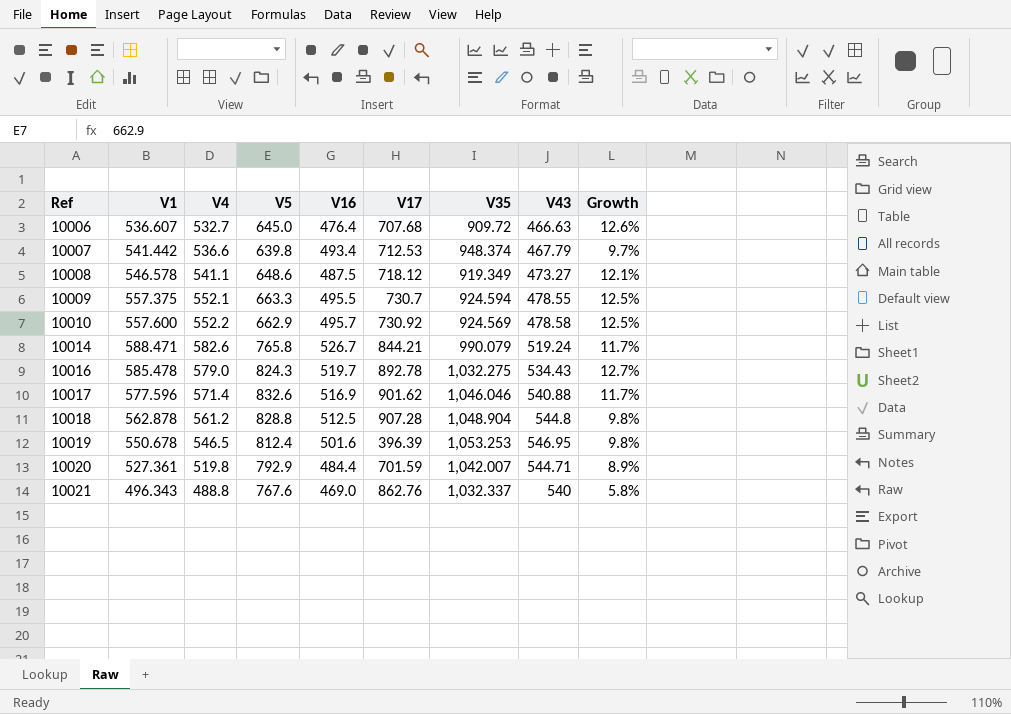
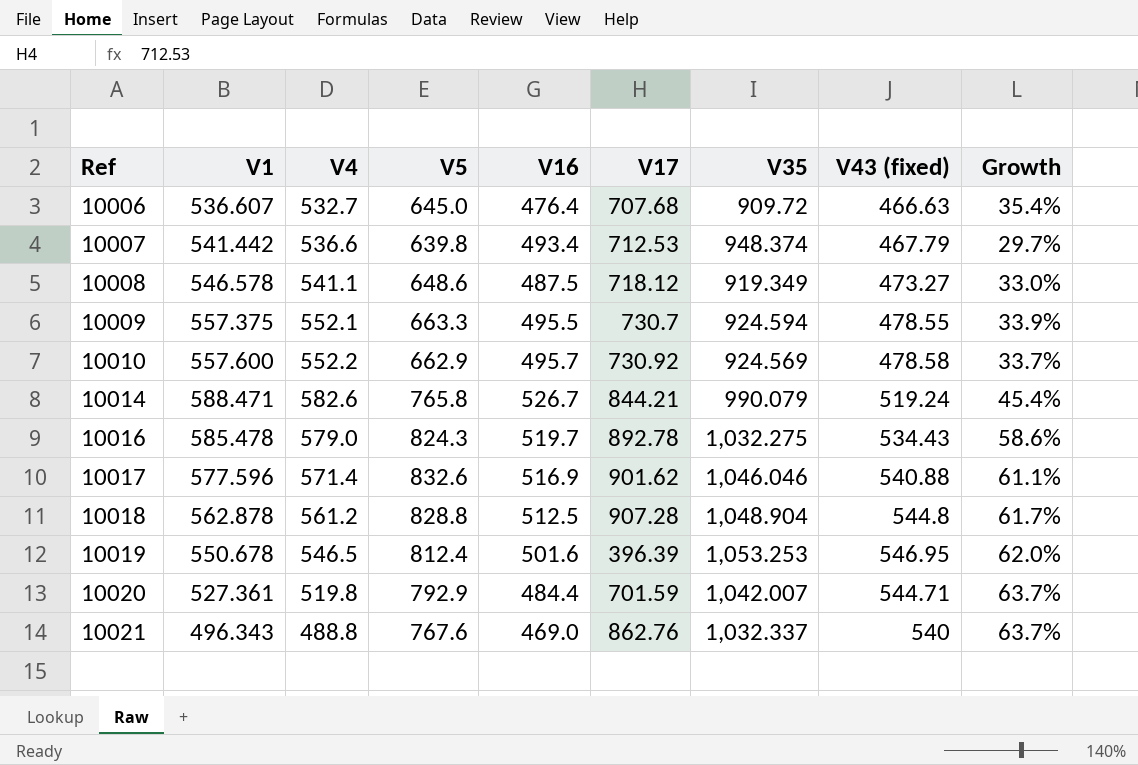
column name: V43 -> V43 (fixed)
column Growth | formula: ([V1] - [V16]) / [V16] -> ([V5] - [V16]) / [V16]

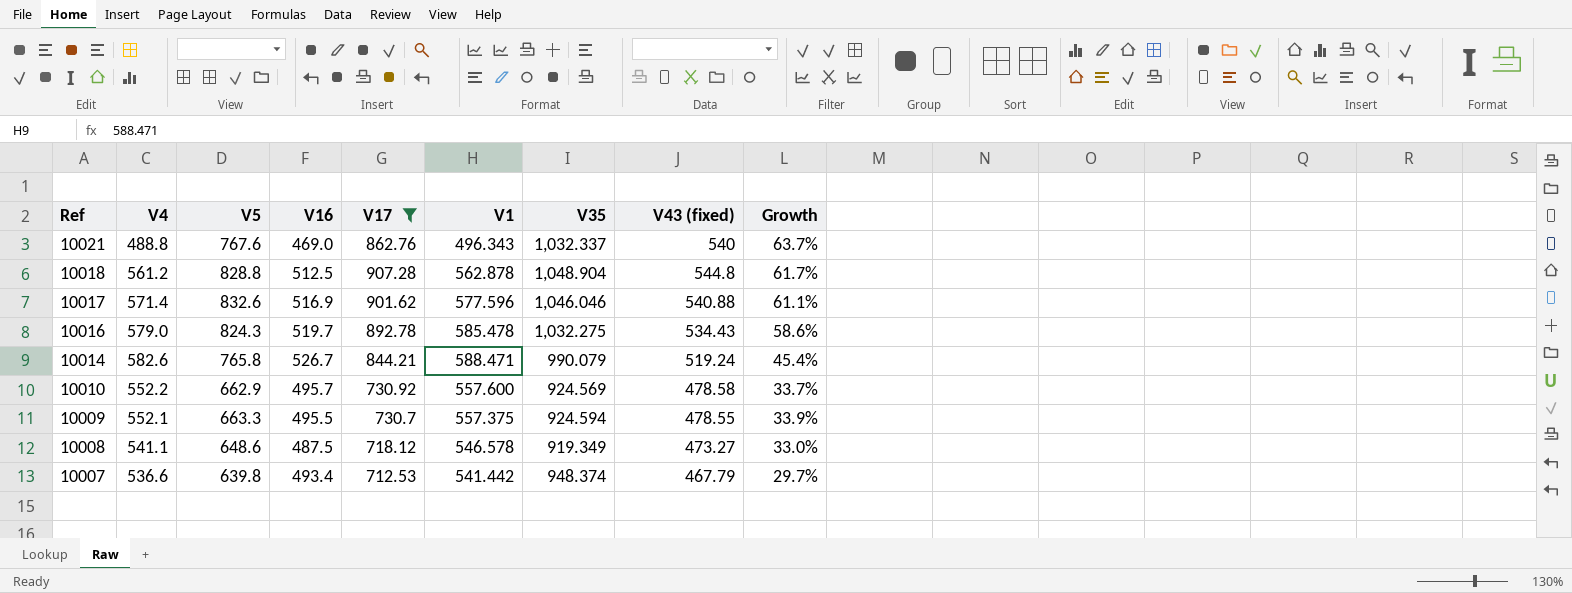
filter: none -> V17 >= 712.53
row order: Ref ascending -> Ref descending
column V1 | position: 2 -> 6

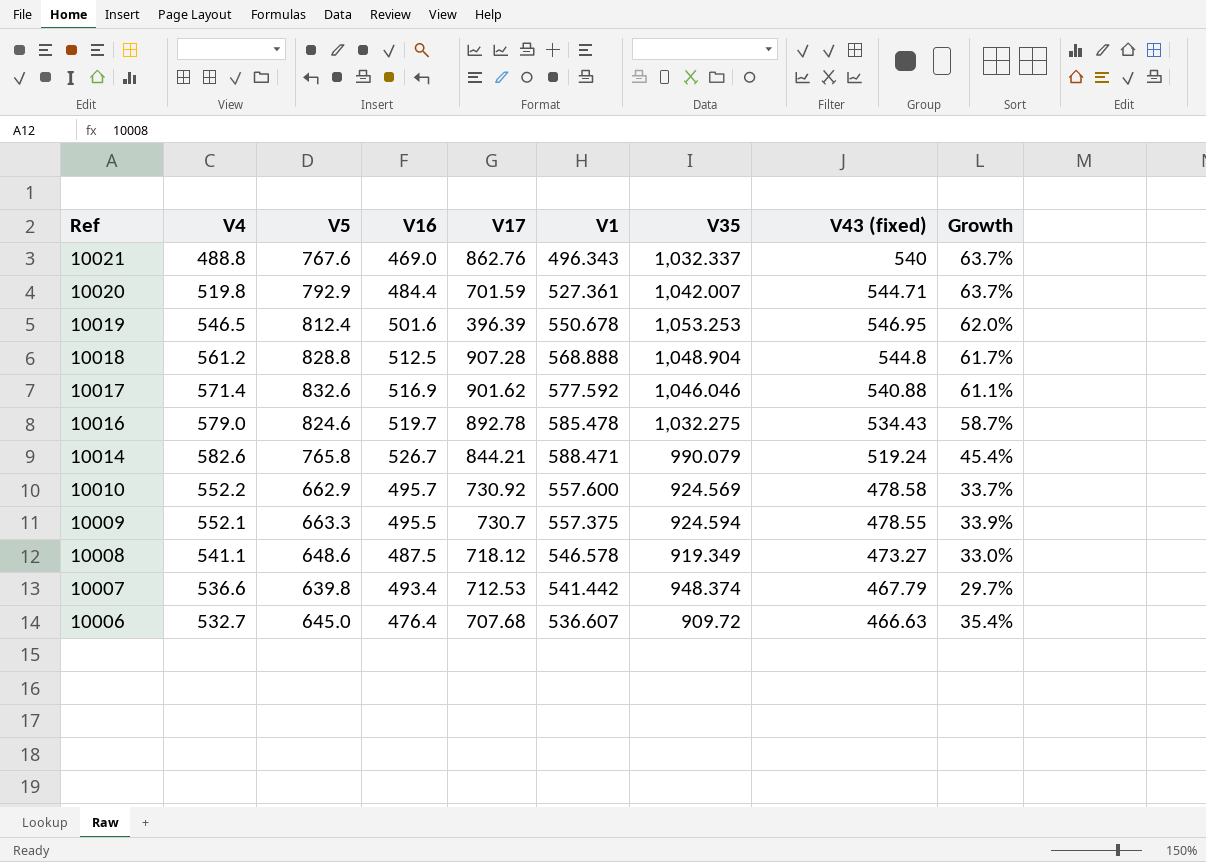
filter: V17 >= 712.53 -> none
10018 | V1: 562.878 -> 568.888
10017 | V1: 577.596 -> 577.592
10016 | V5: 824.3 -> 824.6
10016 | Growth: 58.6% -> 58.7%

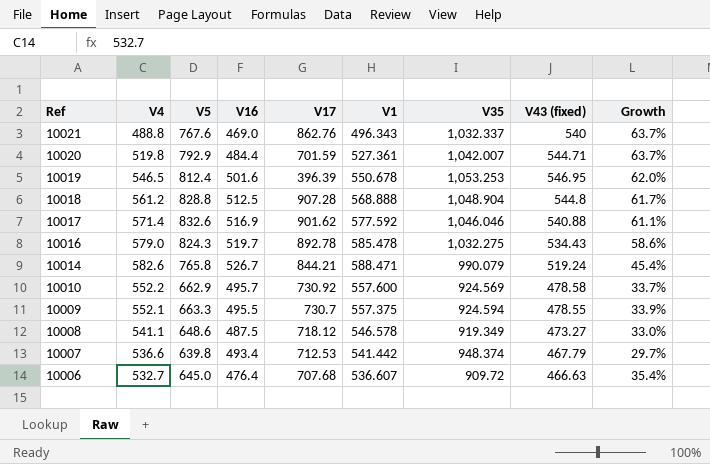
10016 | V5: 824.6 -> 824.3
10016 | Growth: 58.7% -> 58.6%

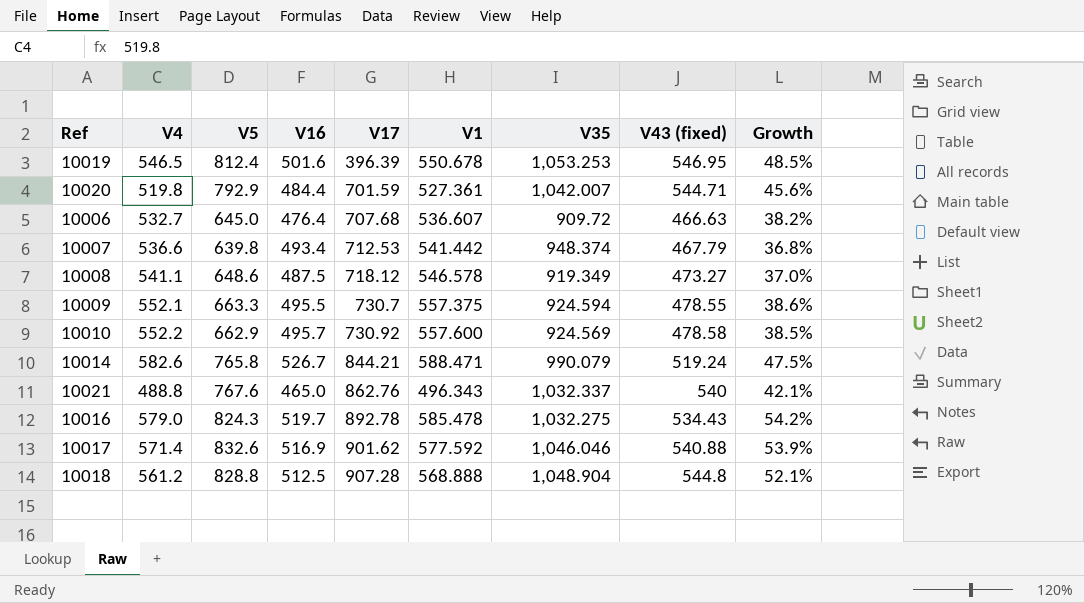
row order: Ref descending -> V17 ascending
column Growth | formula: ([V5] - [V16]) / [V16] -> ([V5] - [V43 (fixed)]) / [V43 (fixed)]
10021 | V16: 469.0 -> 465.0

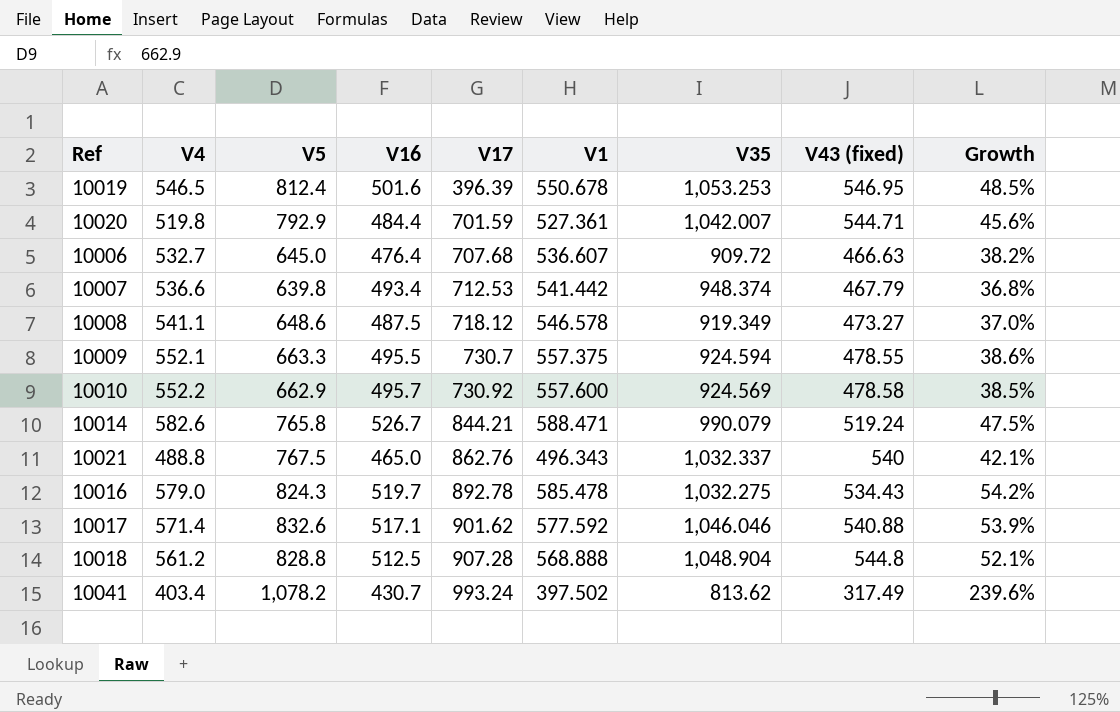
10021 | V5: 767.6 -> 767.5
10017 | V16: 516.9 -> 517.1
row 10041: none -> 403.4 | 1,078.2 | 430.7 | 993.24 | 397.502 | 813.62 | 317.49 | 239.6%

